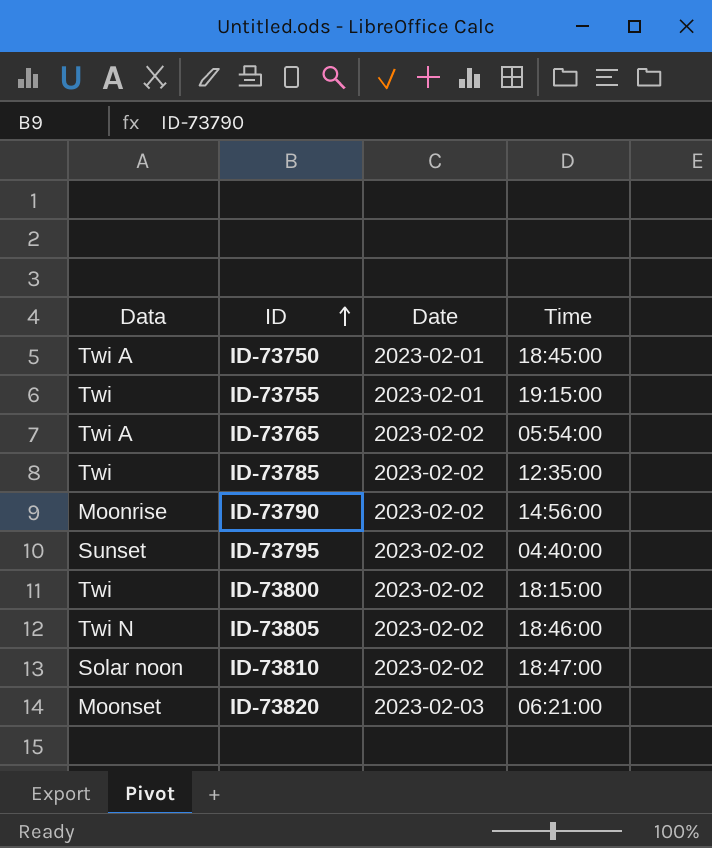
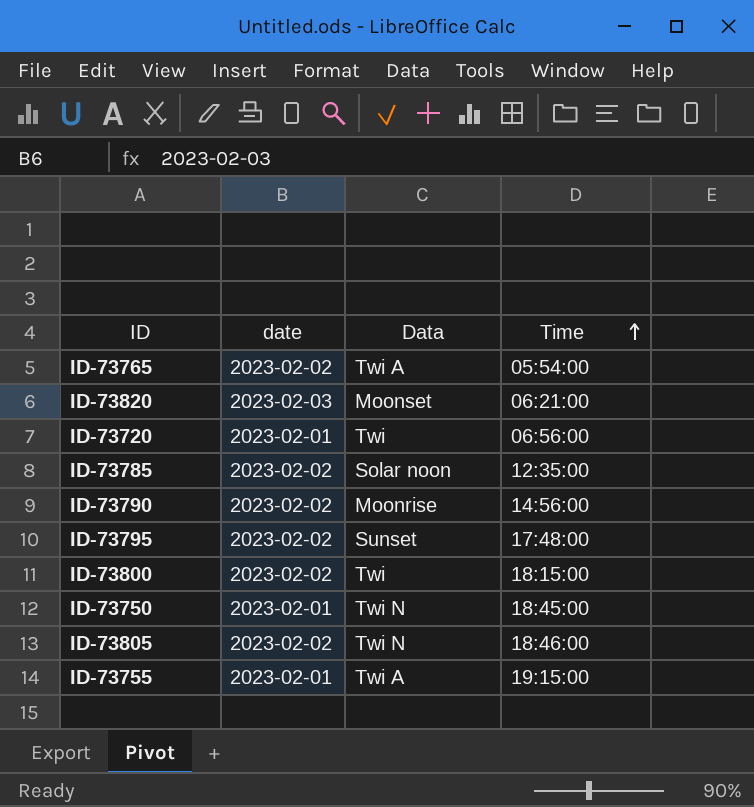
row order: ID ascending -> Time ascending
column name: Date -> date
column Data | position: 1 -> 3
row ID-73810: Solar noon | 2023-02-02 | 18:47:00 -> none
row ID-73720: none -> 2023-02-01 | Twi | 06:56:00
ID-73785 | Data: Twi -> Solar noon
ID-73795 | Time: 04:40:00 -> 17:48:00
ID-73750 | Data: Twi A -> Twi N
ID-73755 | Data: Twi -> Twi A

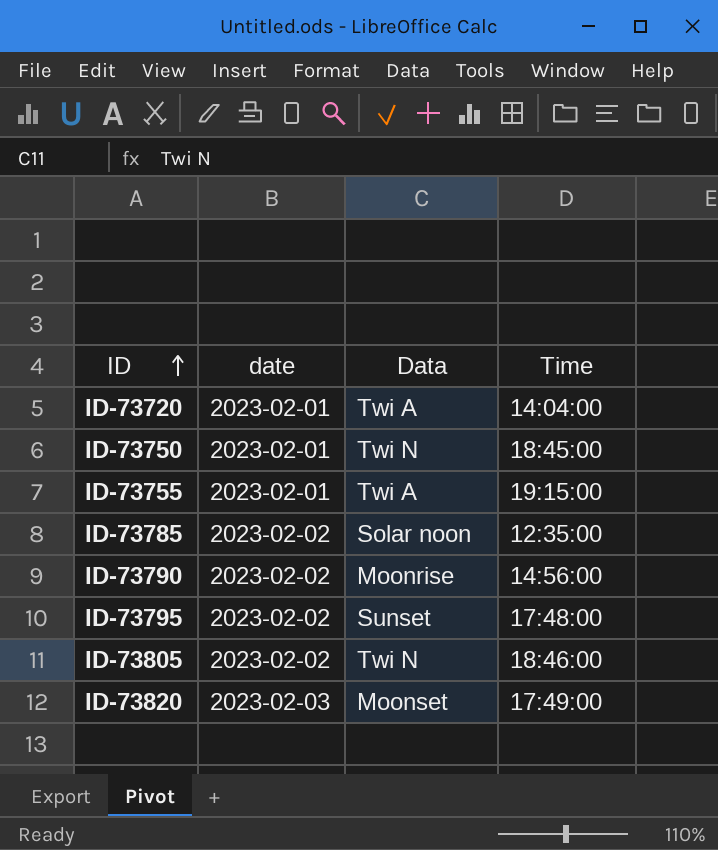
row order: Time ascending -> ID ascending
row ID-73765: 2023-02-02 | Twi A | 05:54:00 -> none
row ID-73800: 2023-02-02 | Twi | 18:15:00 -> none
ID-73720 | Data: Twi -> Twi A
ID-73720 | Time: 06:56:00 -> 14:04:00
ID-73820 | Time: 06:21:00 -> 17:49:00

